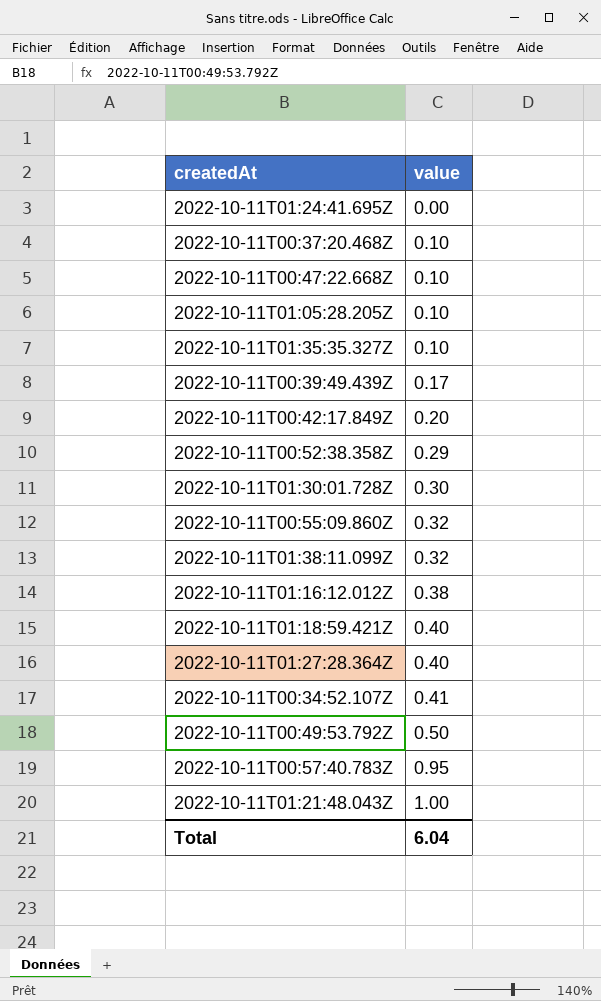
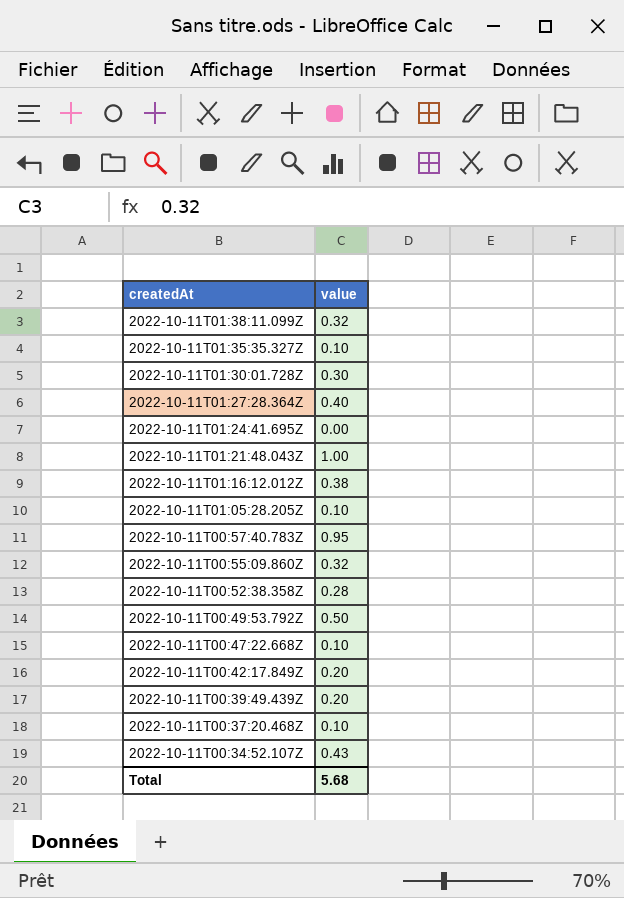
row order: value ascending -> createdAt descending
row 2022-10-11T01:18:59.421Z: 0.40 -> none
2022-10-11T00:52:38.358Z | value: 0.29 -> 0.28
2022-10-11T00:39:49.439Z | value: 0.17 -> 0.20
2022-10-11T00:34:52.107Z | value: 0.41 -> 0.43
Total | value: 6.04 -> 5.68

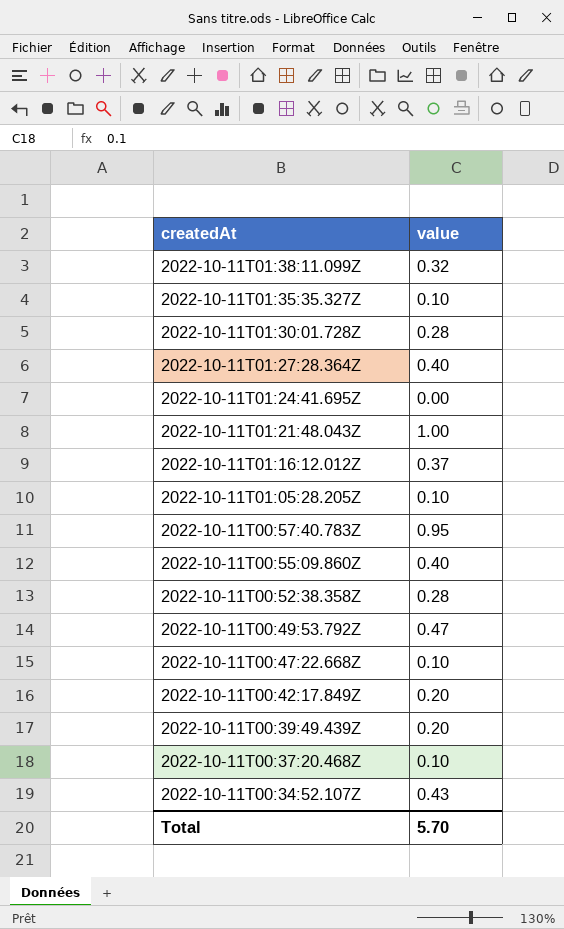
2022-10-11T01:30:01.728Z | value: 0.30 -> 0.28
2022-10-11T01:16:12.012Z | value: 0.38 -> 0.37
2022-10-11T00:55:09.860Z | value: 0.32 -> 0.40
2022-10-11T00:49:53.792Z | value: 0.50 -> 0.47
Total | value: 5.68 -> 5.70

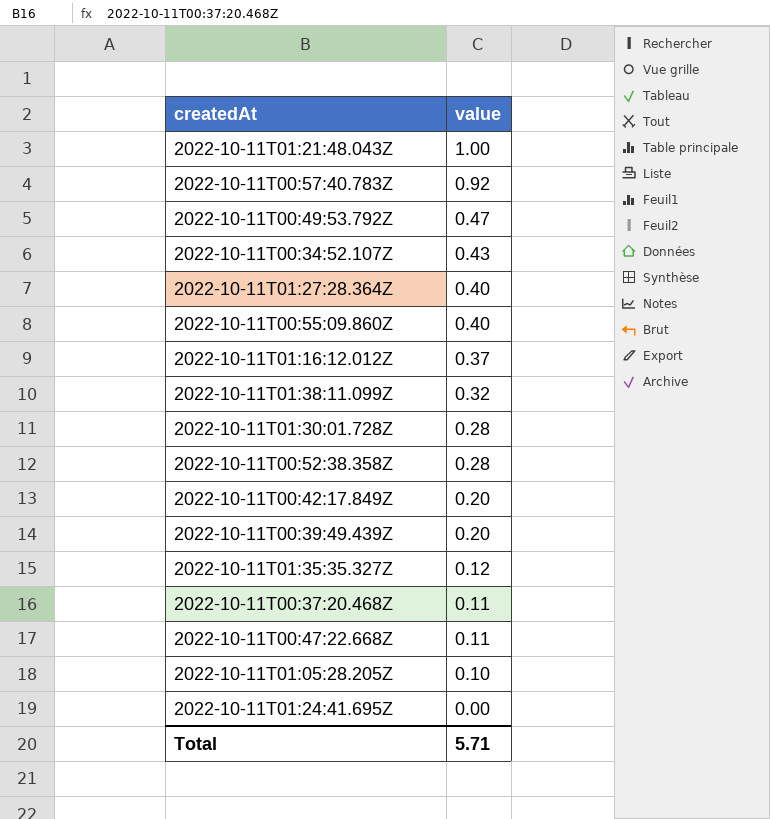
row order: createdAt descending -> value descending
2022-10-11T00:57:40.783Z | value: 0.95 -> 0.92
2022-10-11T01:35:35.327Z | value: 0.10 -> 0.12
2022-10-11T00:37:20.468Z | value: 0.10 -> 0.11
2022-10-11T00:47:22.668Z | value: 0.10 -> 0.11
Total | value: 5.70 -> 5.71

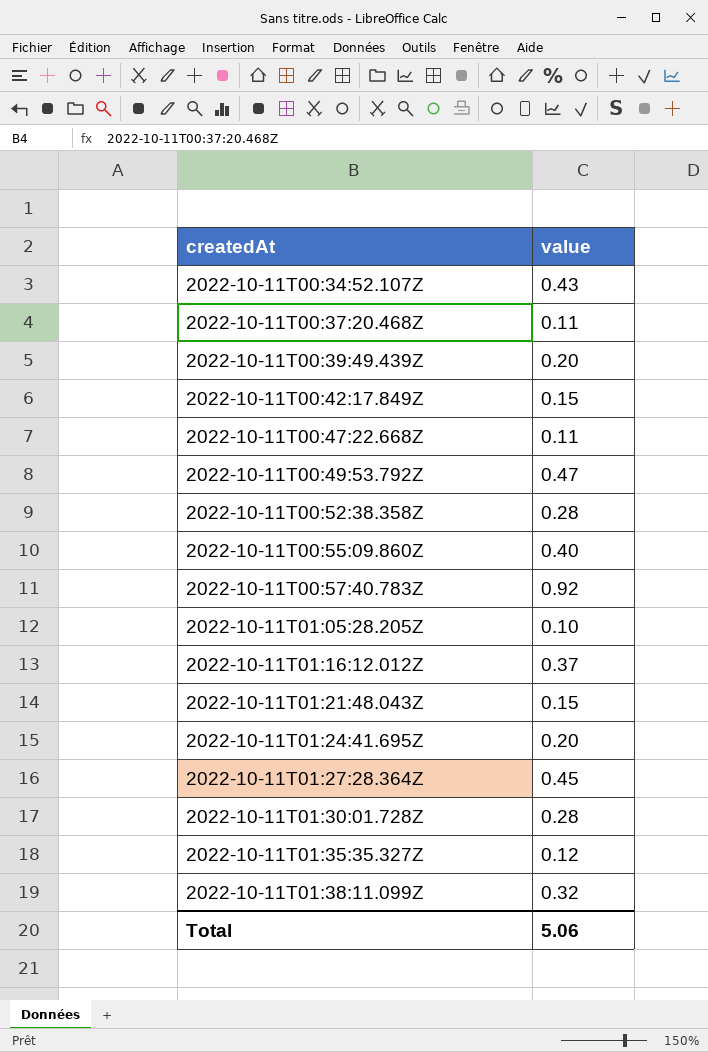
row order: value descending -> createdAt ascending
2022-10-11T00:42:17.849Z | value: 0.20 -> 0.15
2022-10-11T01:21:48.043Z | value: 1.00 -> 0.15
2022-10-11T01:24:41.695Z | value: 0.00 -> 0.20
2022-10-11T01:27:28.364Z | value: 0.40 -> 0.45
Total | value: 5.71 -> 5.06

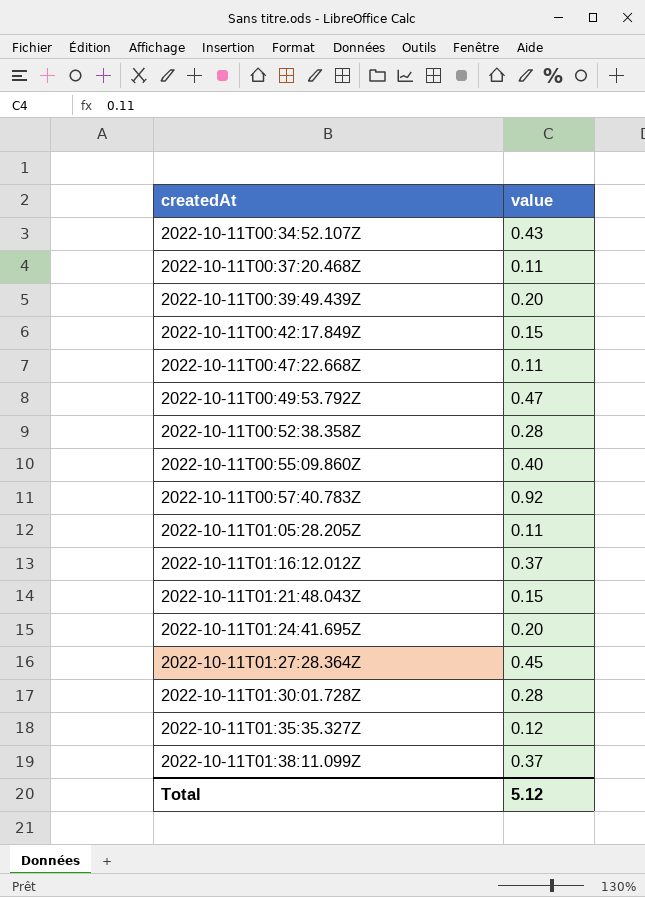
2022-10-11T01:05:28.205Z | value: 0.10 -> 0.11
2022-10-11T01:38:11.099Z | value: 0.32 -> 0.37
Total | value: 5.06 -> 5.12

